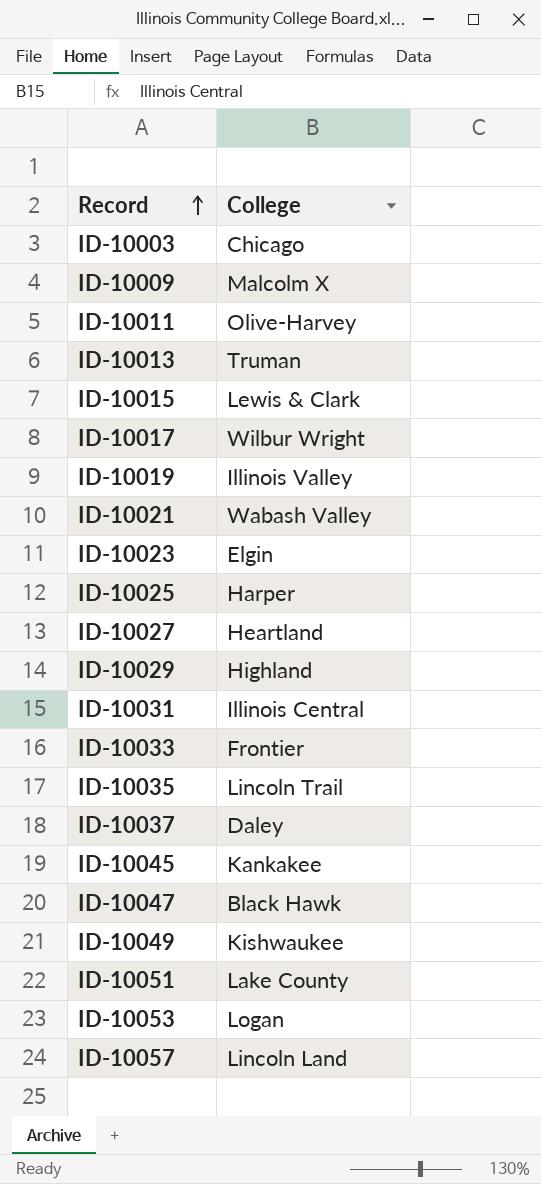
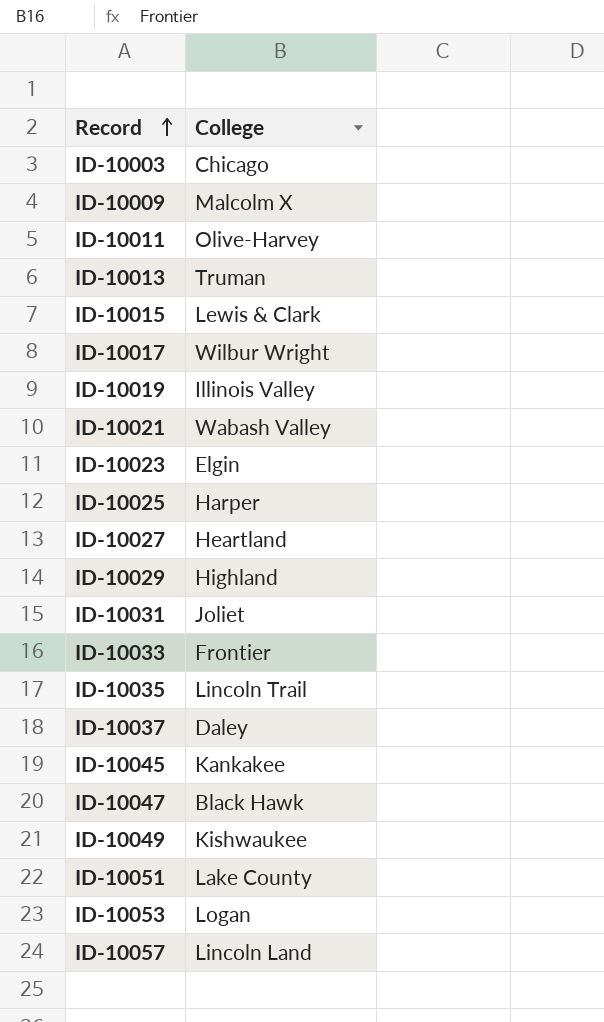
ID-10031 | College: Illinois Central -> Joliet

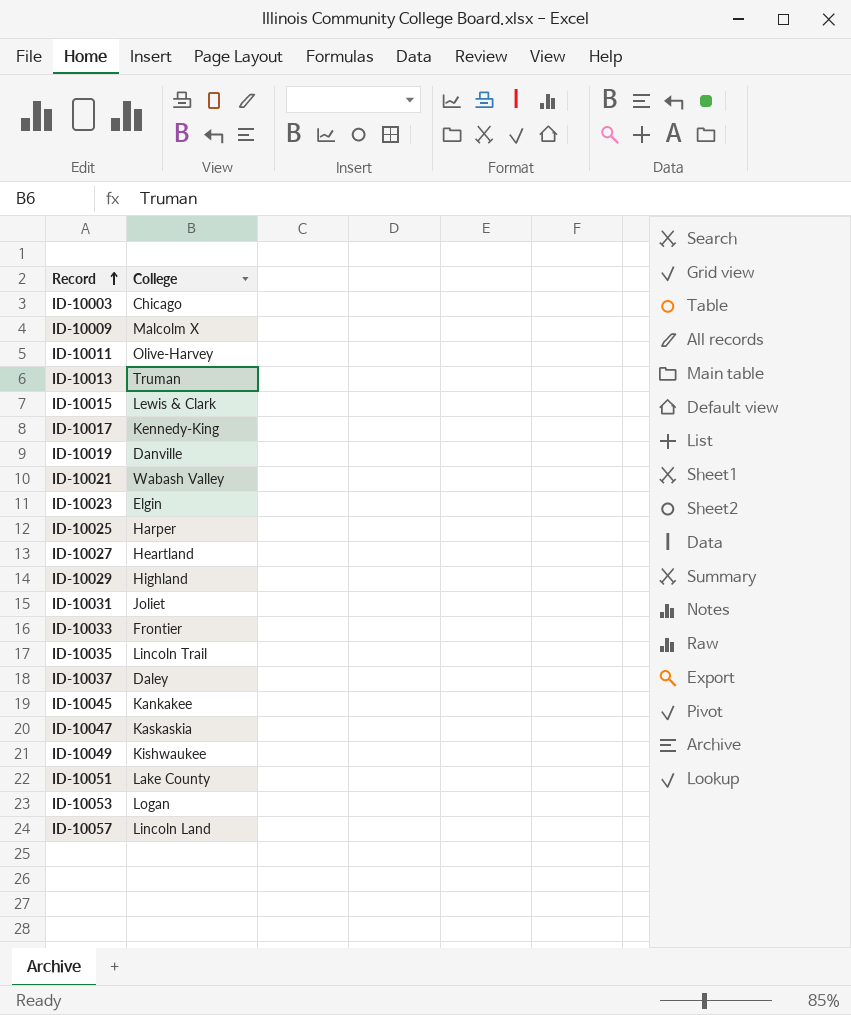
ID-10017 | College: Wilbur Wright -> Kennedy-King
ID-10019 | College: Illinois Valley -> Danville
ID-10047 | College: Black Hawk -> Kaskaskia

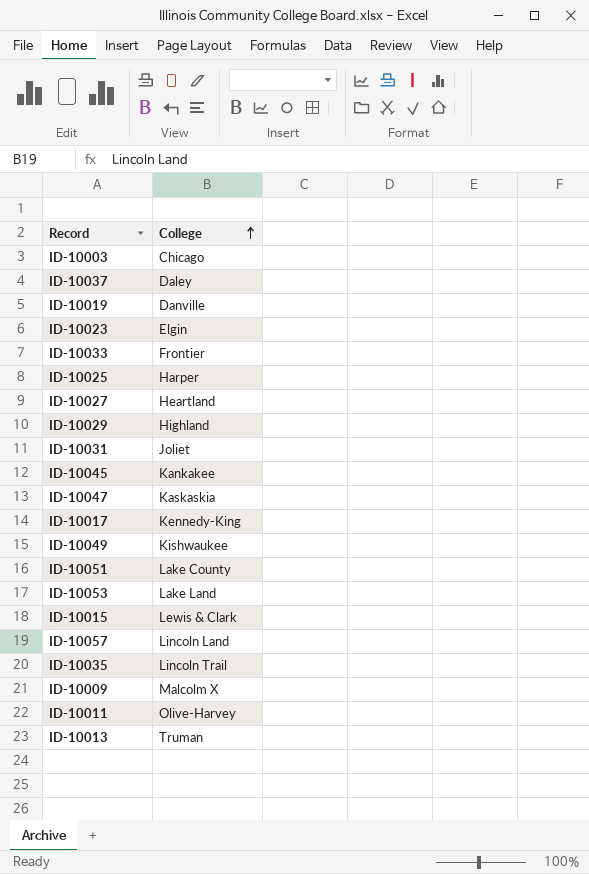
row order: Record ascending -> College ascending
row ID-10021: Wabash Valley -> none
ID-10053 | College: Logan -> Lake Land

